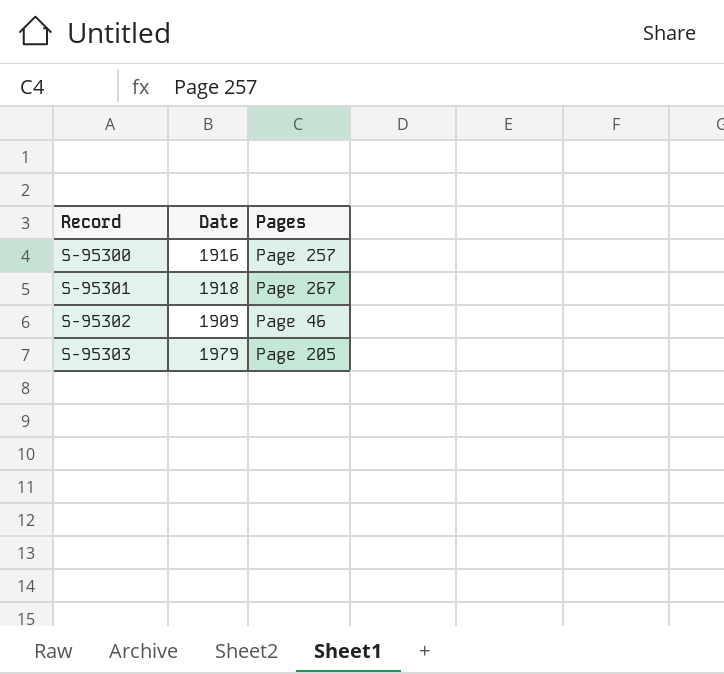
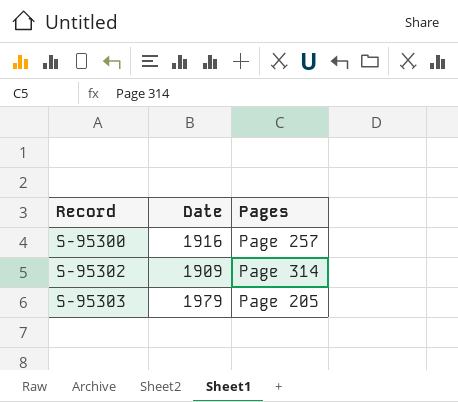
row S-95301: 1918 | Page 267 -> none
S-95302 | Pages: Page 46 -> Page 314

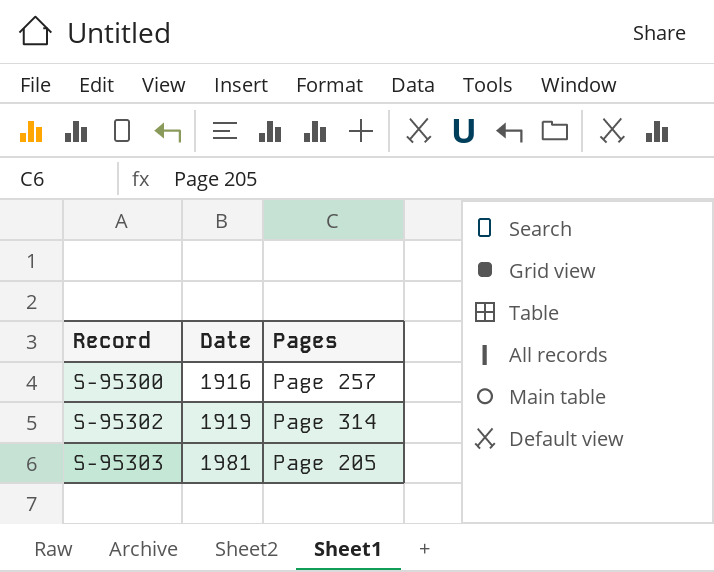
S-95302 | Date: 1909 -> 1919
S-95303 | Date: 1979 -> 1981

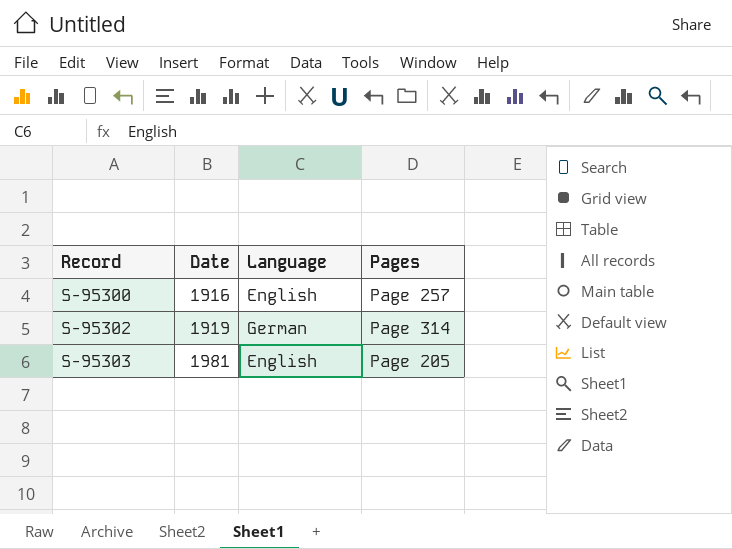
column Language | position: none -> 3

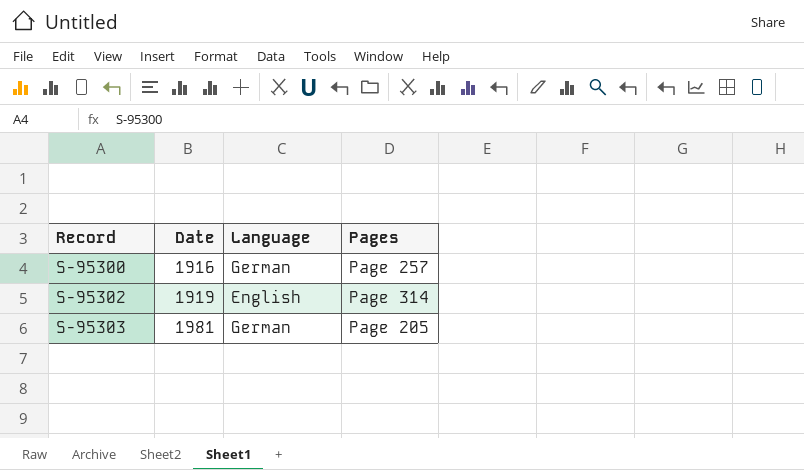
S-95300 | Language: English -> German
S-95302 | Language: German -> English
S-95303 | Language: English -> German

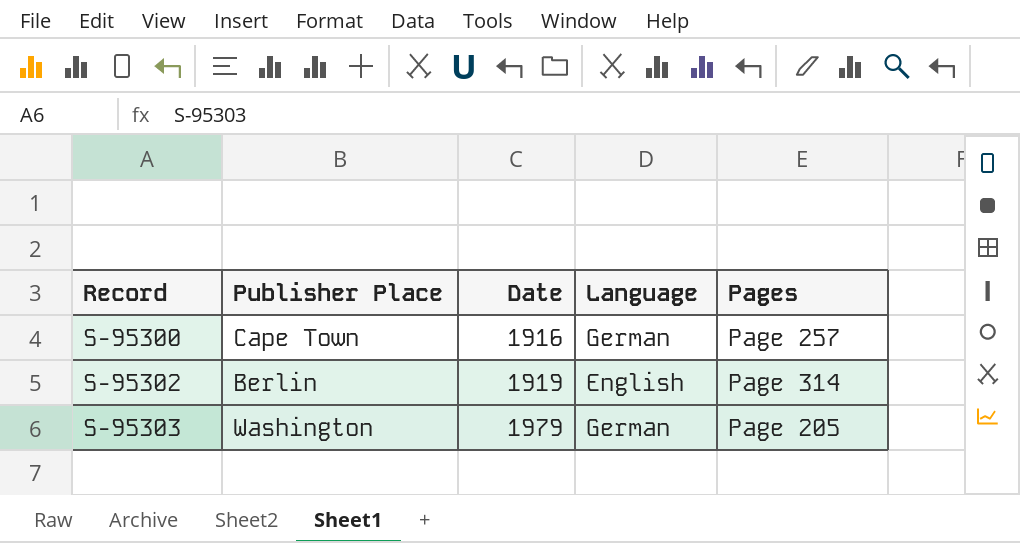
column Publisher Place | position: none -> 2
S-95303 | Date: 1981 -> 1979

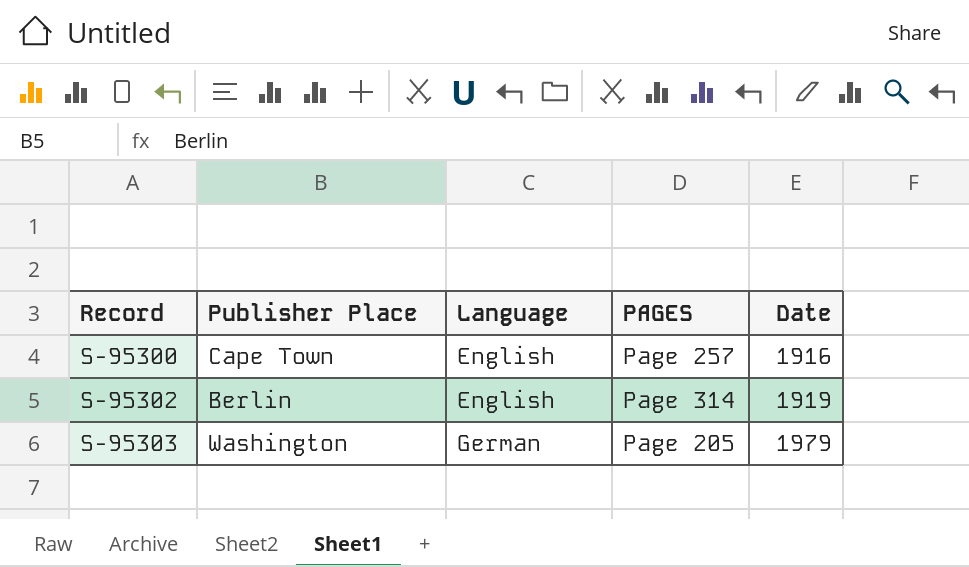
column name: Pages -> PAGES
column Date | position: 3 -> 5
S-95300 | Language: German -> English

